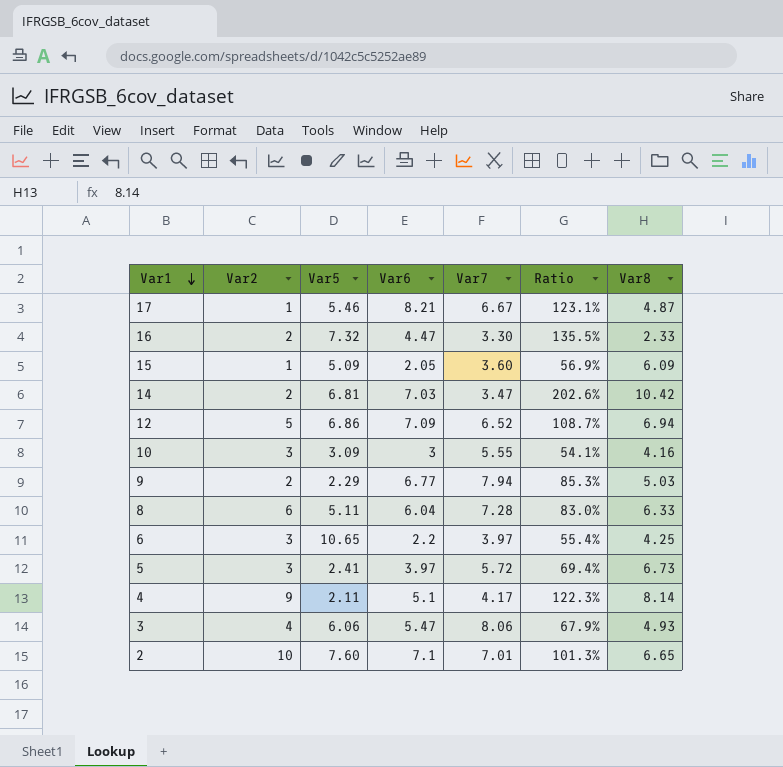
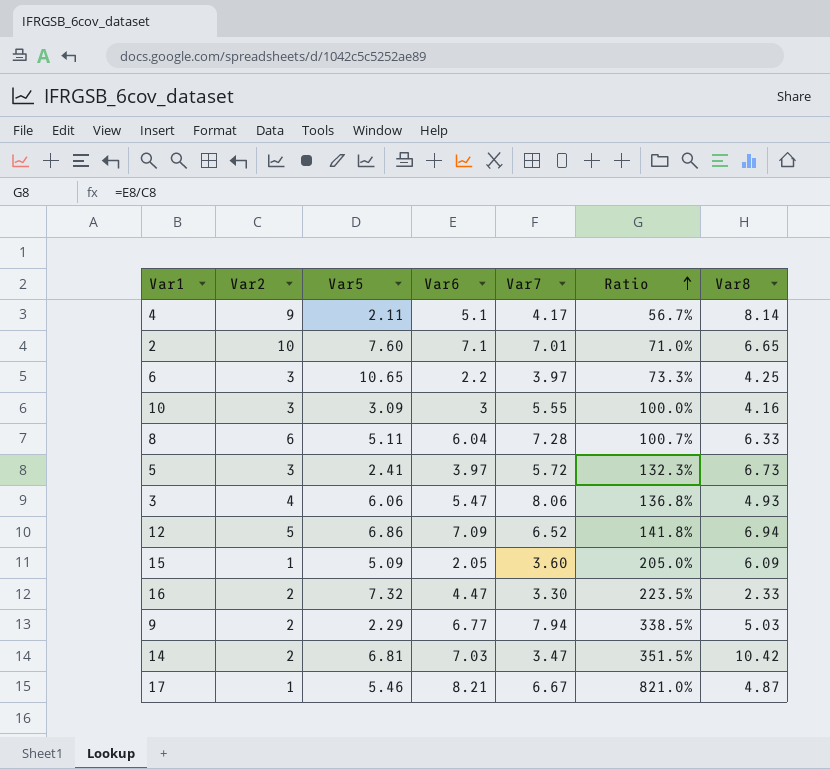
row order: Var1 descending -> Ratio ascending
column Ratio | formula: [Var6] / [Var7] -> [Var6] / [Var2]

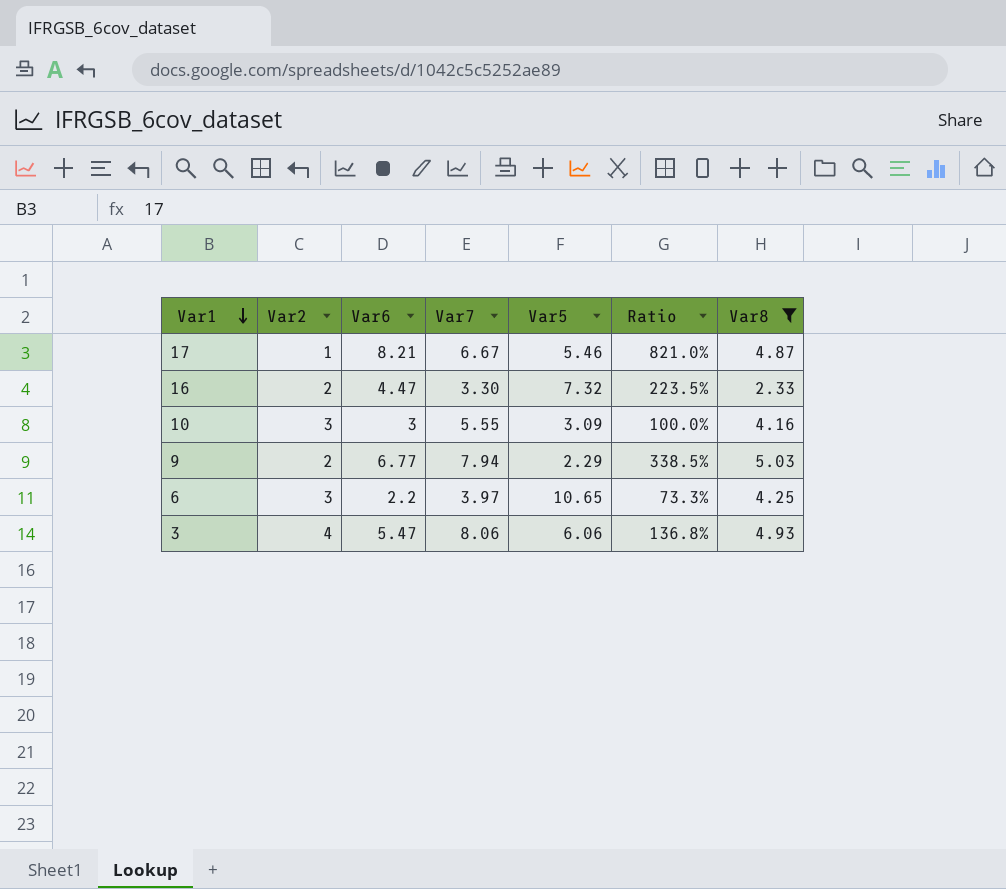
filter: none -> Var8 <= 5.03
row order: Ratio ascending -> Var1 descending
column Var5 | position: 3 -> 5

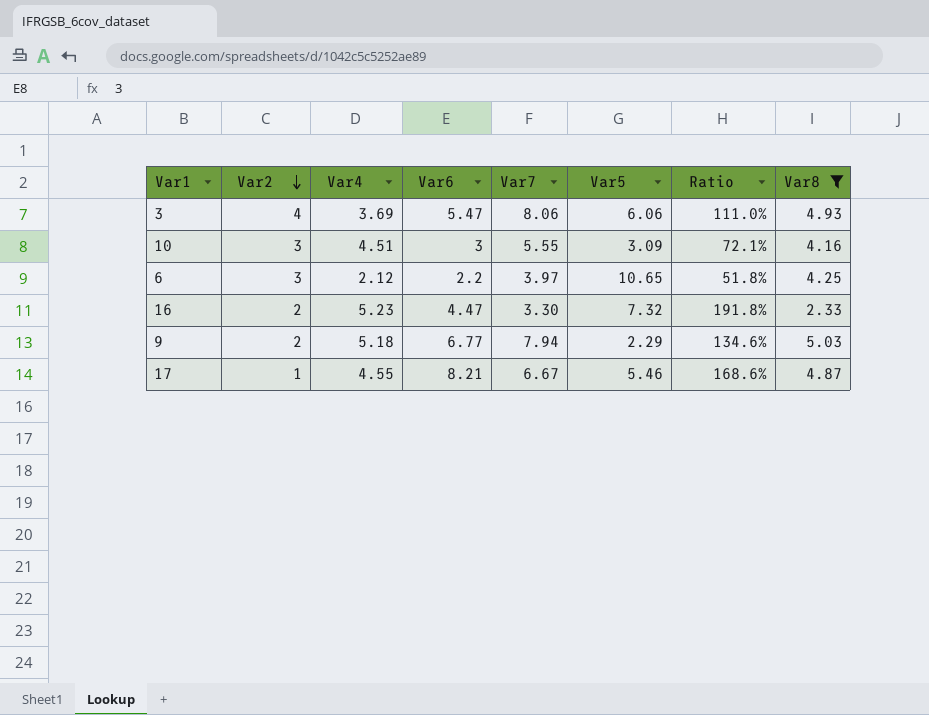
row order: Var1 descending -> Var2 descending
column Var4 | position: none -> 3
column Ratio | formula: [Var6] / [Var2] -> [Var6] / [Var8]

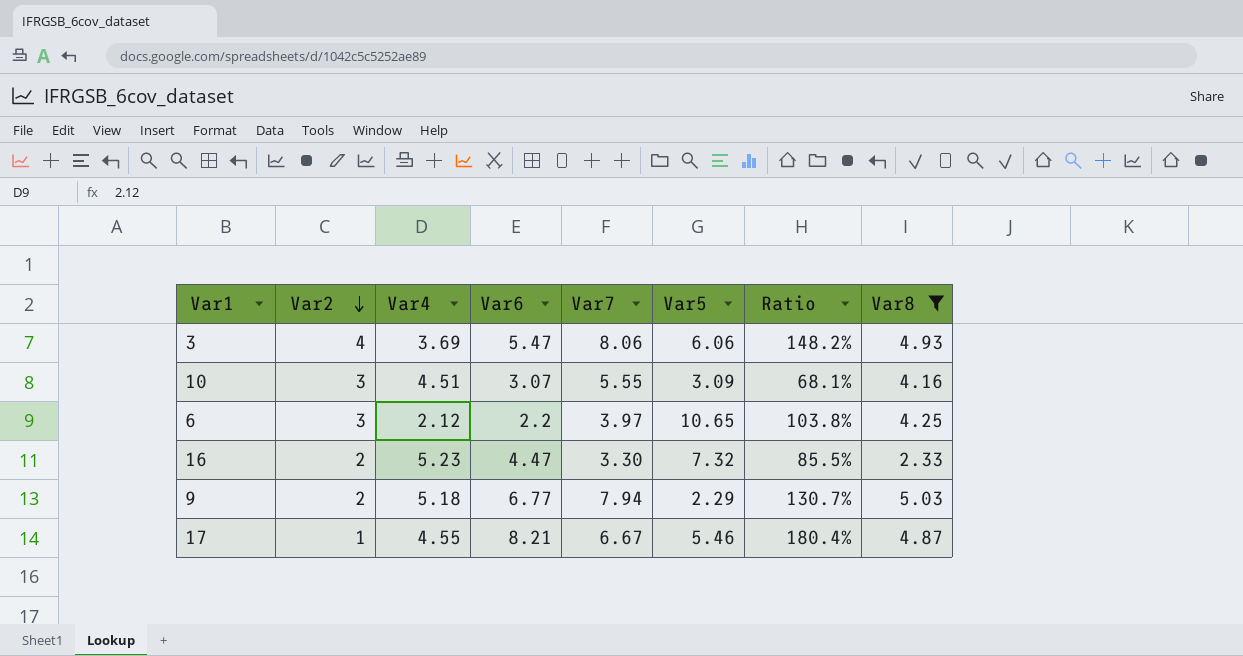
column Ratio | formula: [Var6] / [Var8] -> [Var6] / [Var4]
10 | Var6: 3 -> 3.07

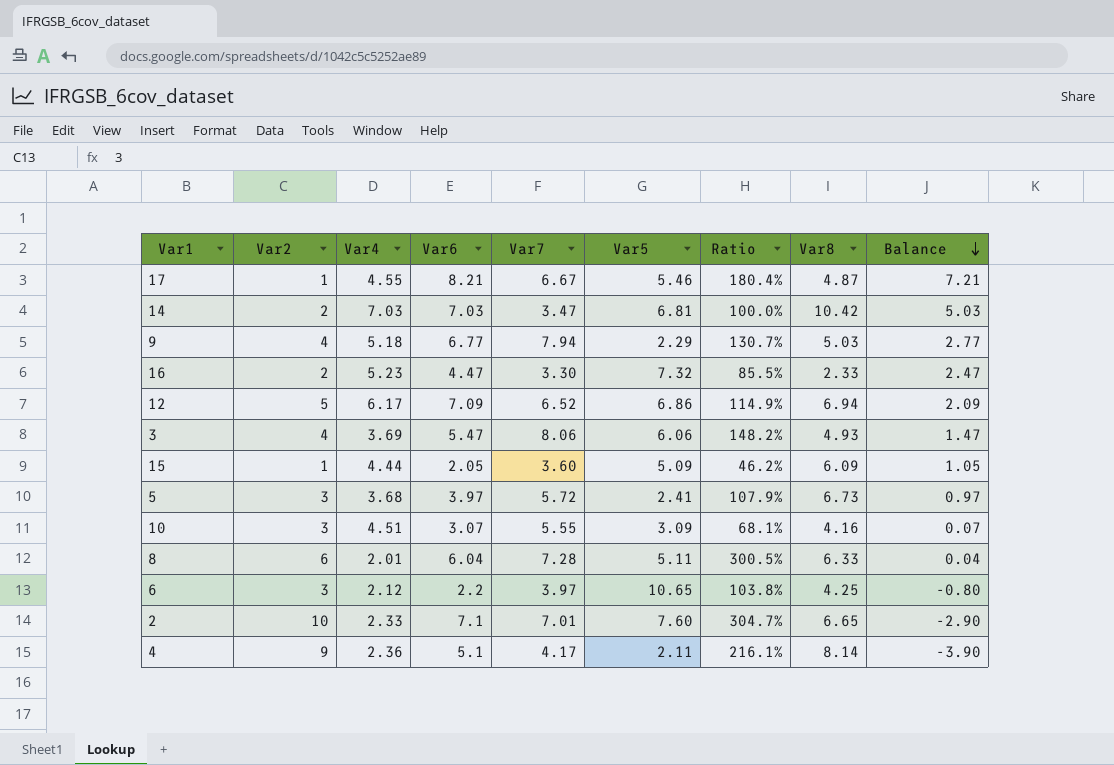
filter: Var8 <= 5.03 -> none
row order: Var2 descending -> Balance descending
column Balance | formula: none -> [Var6] - [Var2]
9 | Var2: 2 -> 4

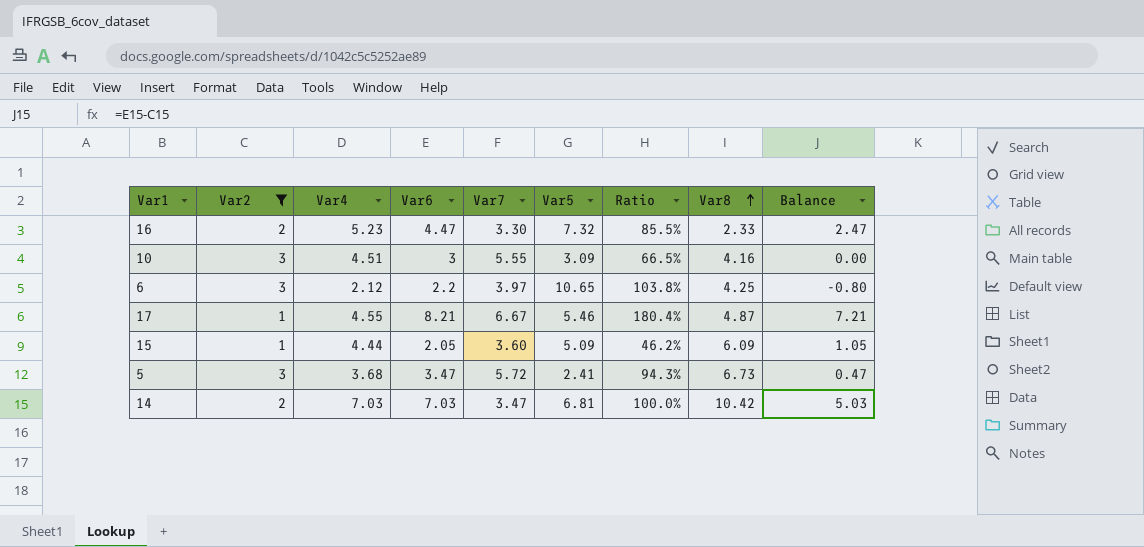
filter: none -> Var2 <= 3
row order: Balance descending -> Var8 ascending
10 | Var6: 3.07 -> 3
10 | Ratio: 68.1% -> 66.5%
10 | Balance: 0.07 -> 0.00
5 | Var6: 3.97 -> 3.47
5 | Ratio: 107.9% -> 94.3%
5 | Balance: 0.97 -> 0.47

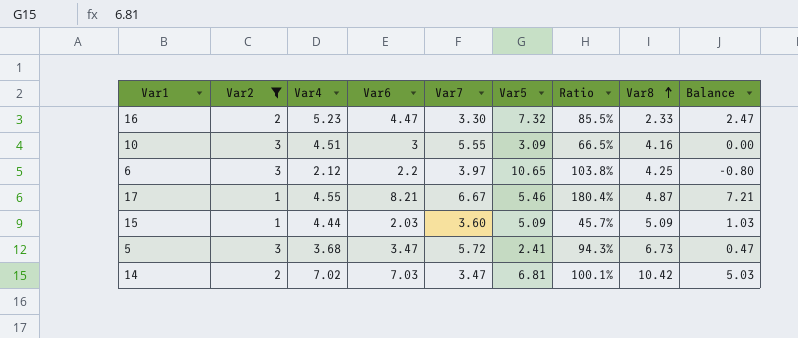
15 | Var6: 2.05 -> 2.03
15 | Ratio: 46.2% -> 45.7%
15 | Var8: 6.09 -> 5.09
15 | Balance: 1.05 -> 1.03
14 | Var4: 7.03 -> 7.02
14 | Ratio: 100.0% -> 100.1%

